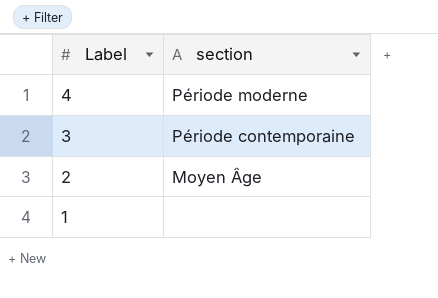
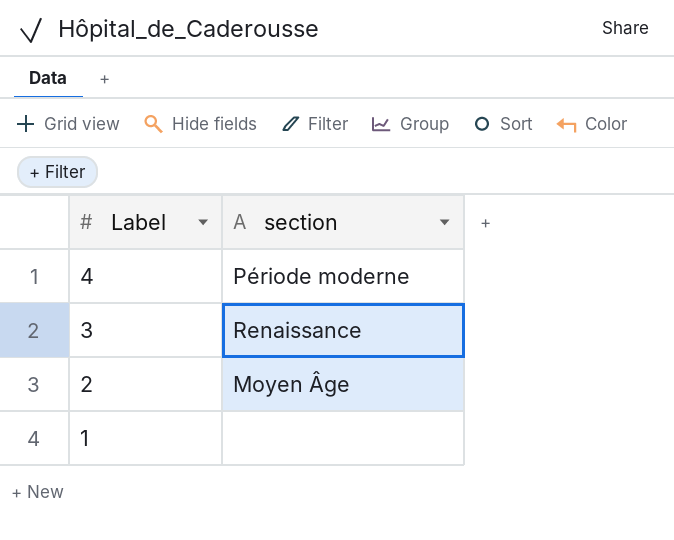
3 | section: Période contemporaine -> Renaissance

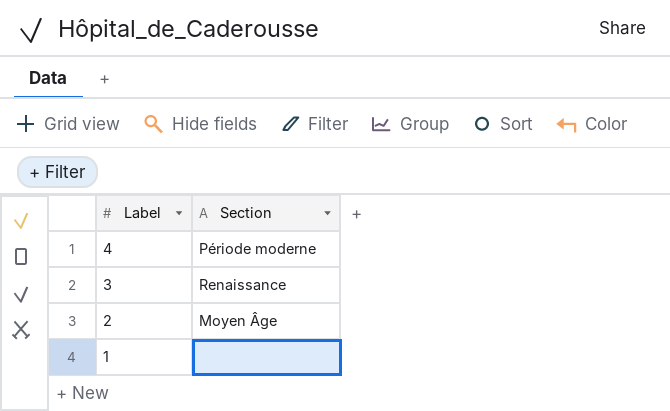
column name: section -> Section

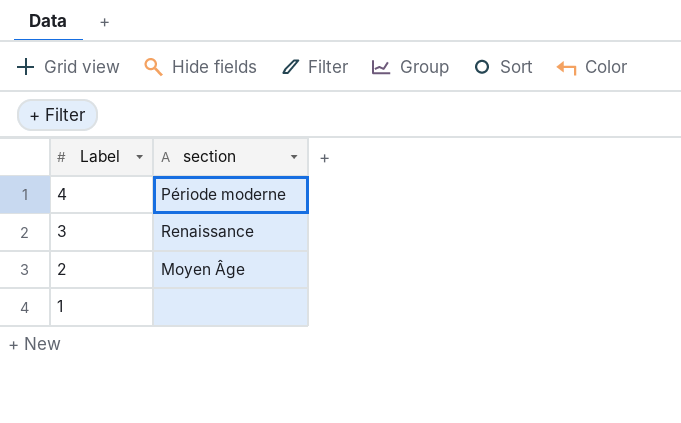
column name: Section -> section

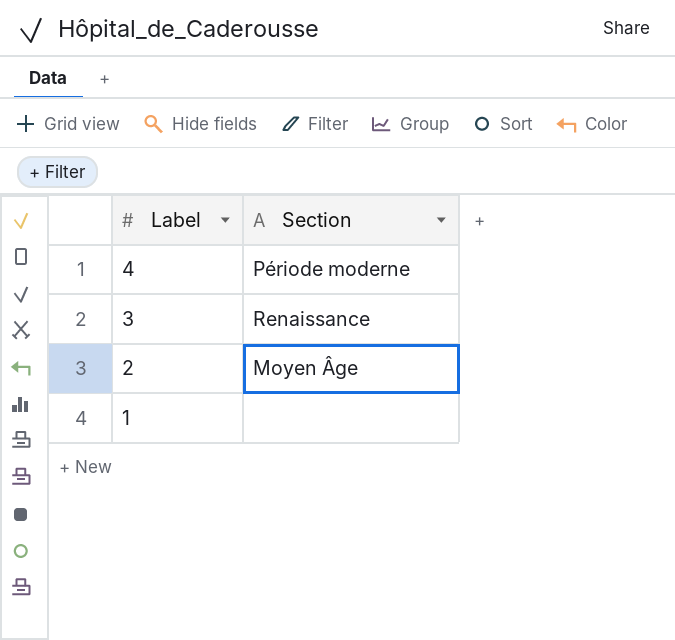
column name: section -> Section

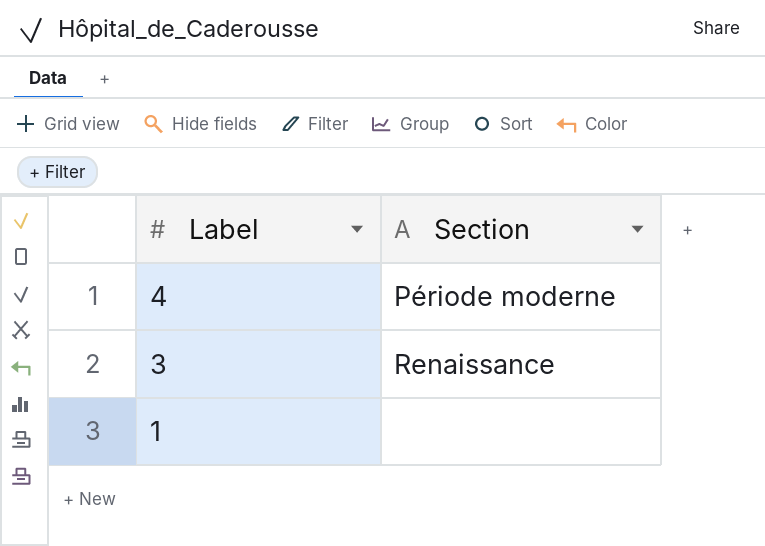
row 2: Moyen Âge -> none

